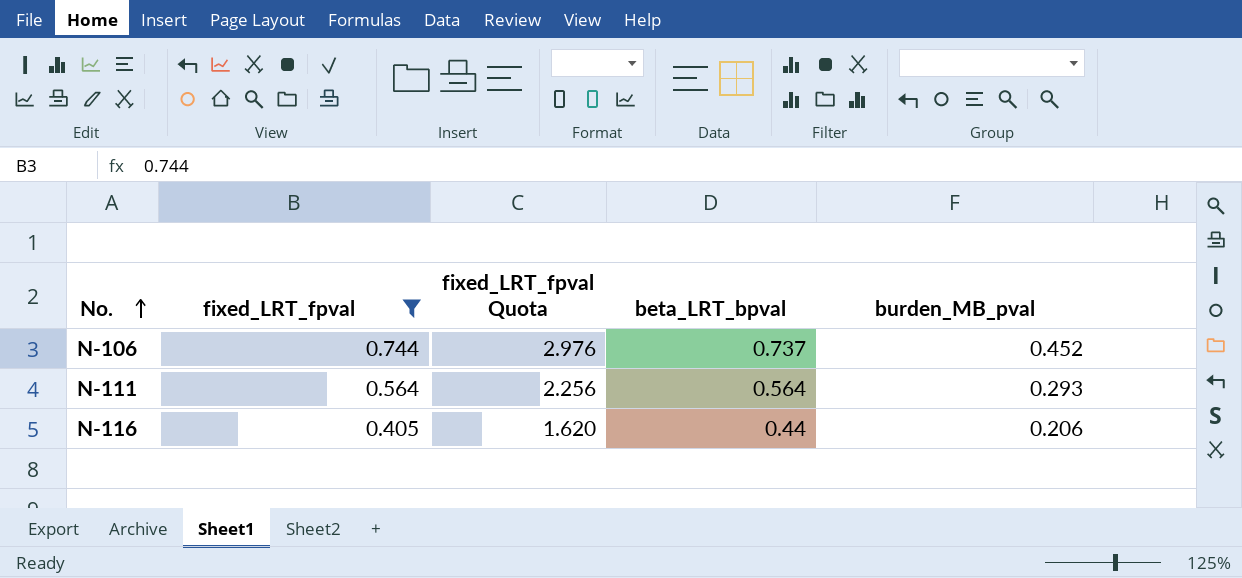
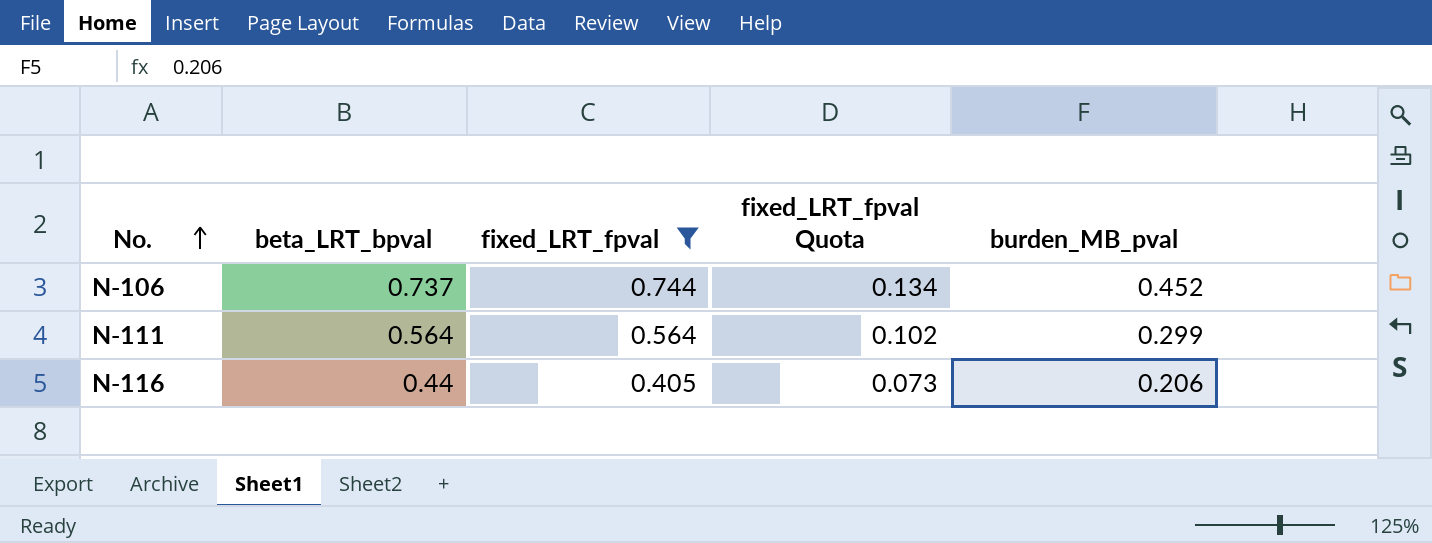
column beta_LRT_bpval | position: 4 -> 2
column fixed_LRT_fpval Quota | formula: [fixed_LRT_fpval] * 4 -> [fixed_LRT_fpval] * 0.18
N-111 | burden_MB_pval: 0.293 -> 0.299

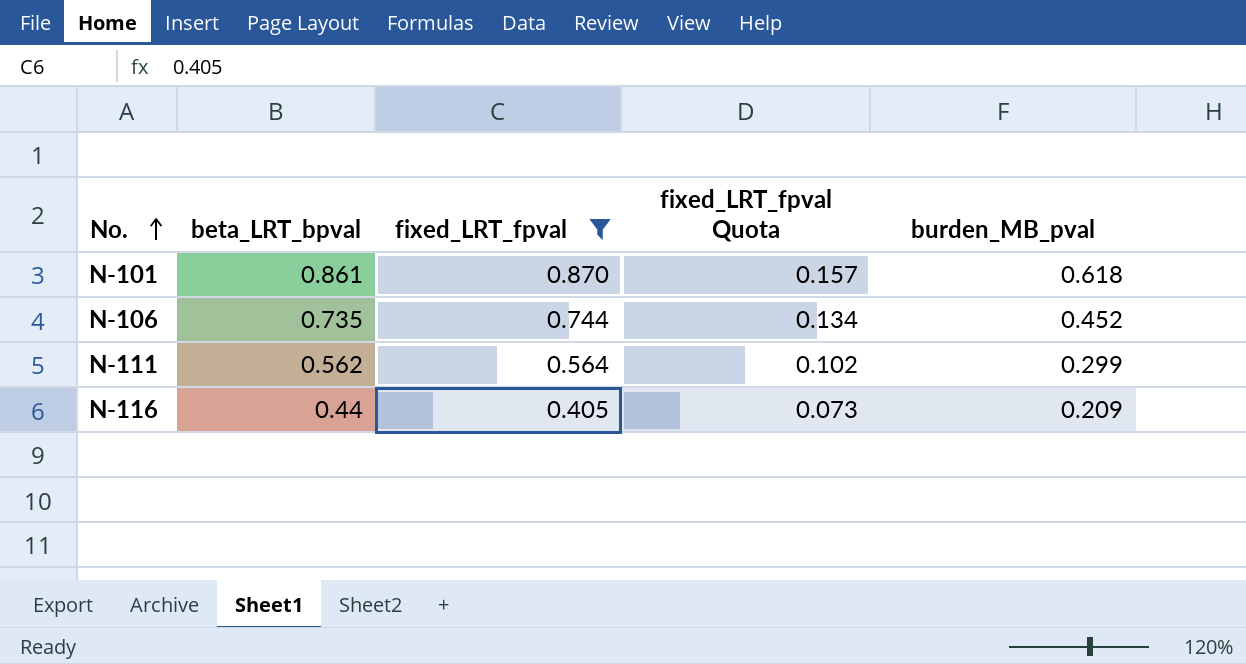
row N-101: none -> 0.861 | 0.870 | 0.157 | 0.618
N-106 | beta_LRT_bpval: 0.737 -> 0.735
N-111 | beta_LRT_bpval: 0.564 -> 0.562
N-116 | burden_MB_pval: 0.206 -> 0.209

